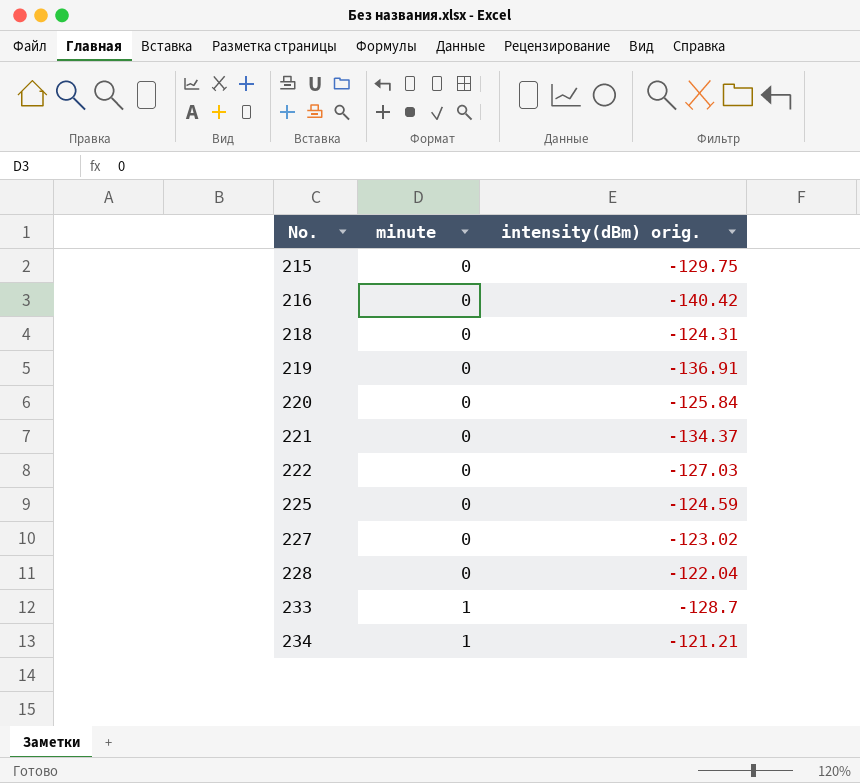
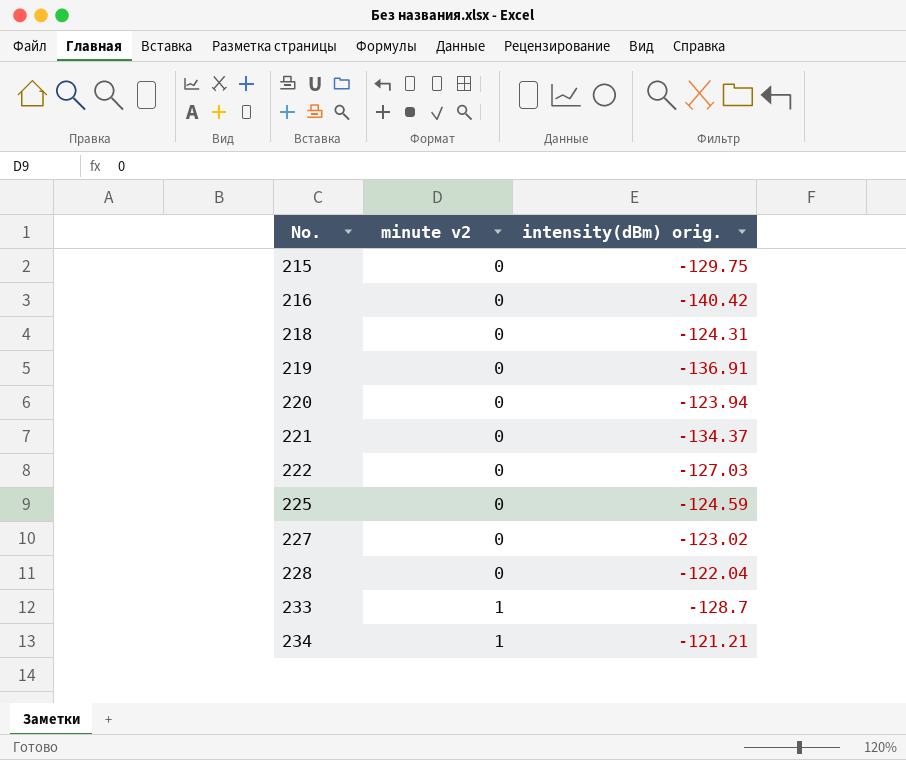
column name: minute -> minute v2
220 | intensity(dBm) orig.: -125.84 -> -123.94

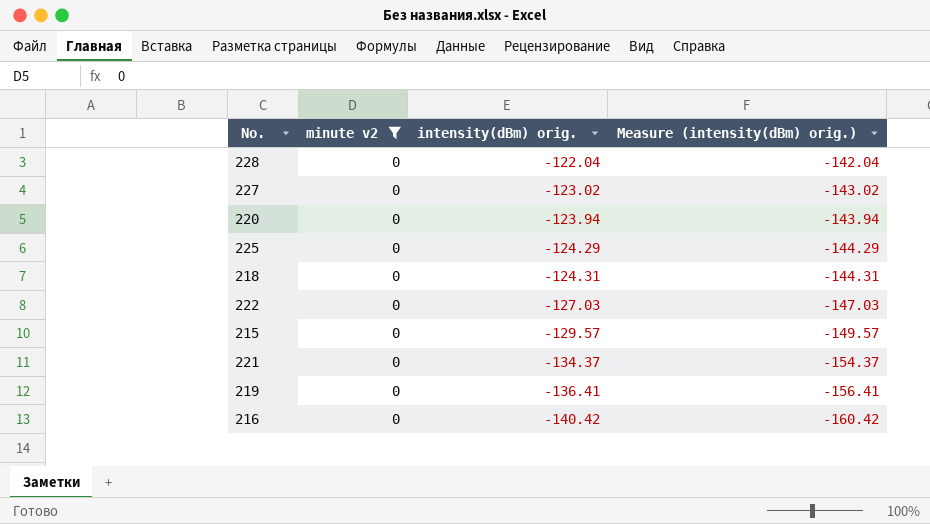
filter: none -> minute v2 = 0
row order: No. ascending -> intensity(dBm) orig. descending
column Measure (intensity(dBm) orig.) | formula: none -> [intensity(dBm) orig.] - 20
225 | intensity(dBm) orig.: -124.59 -> -124.29
215 | intensity(dBm) orig.: -129.75 -> -129.57
219 | intensity(dBm) orig.: -136.91 -> -136.41

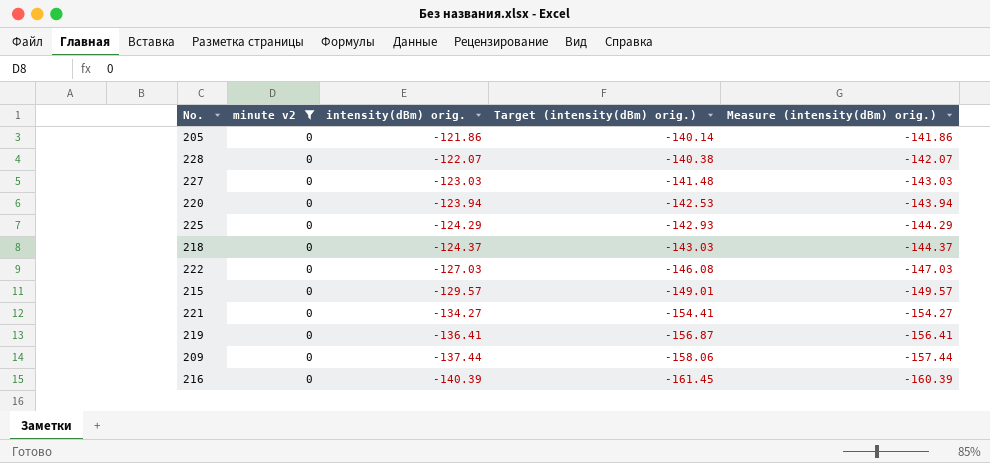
column Target (intensity(dBm) orig.) | formula: none -> [intensity(dBm) orig.] * 1.15
row 205: none -> 0 | -121.86 | -140.14 | -141.86
228 | intensity(dBm) orig.: -122.04 -> -122.07
228 | Measure (intensity(dBm) orig.): -142.04 -> -142.07
227 | intensity(dBm) orig.: -123.02 -> -123.03
227 | Measure (intensity(dBm) orig.): -143.02 -> -143.03
218 | intensity(dBm) orig.: -124.31 -> -124.37
218 | Measure (intensity(dBm) orig.): -144.31 -> -144.37
221 | intensity(dBm) orig.: -134.37 -> -134.27
221 | Measure (intensity(dBm) orig.): -154.37 -> -154.27
row 209: none -> 0 | -137.44 | -158.06 | -157.44
216 | intensity(dBm) orig.: -140.42 -> -140.39
216 | Measure (intensity(dBm) orig.): -160.42 -> -160.39

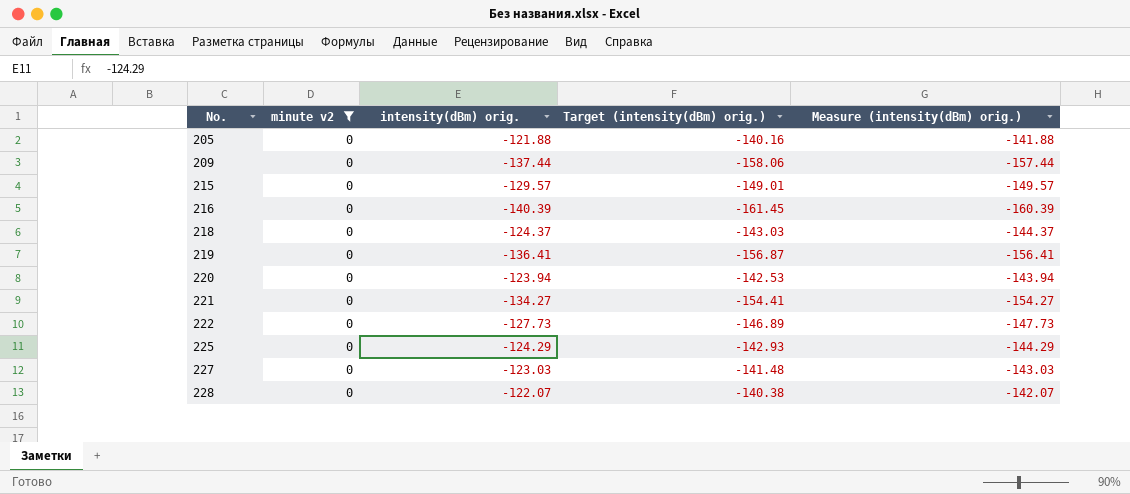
row order: intensity(dBm) orig. descending -> No. ascending
205 | intensity(dBm) orig.: -121.86 -> -121.88
205 | Target (intensity(dBm) orig.): -140.14 -> -140.16
205 | Measure (intensity(dBm) orig.): -141.86 -> -141.88
222 | intensity(dBm) orig.: -127.03 -> -127.73
222 | Target (intensity(dBm) orig.): -146.08 -> -146.89
222 | Measure (intensity(dBm) orig.): -147.03 -> -147.73

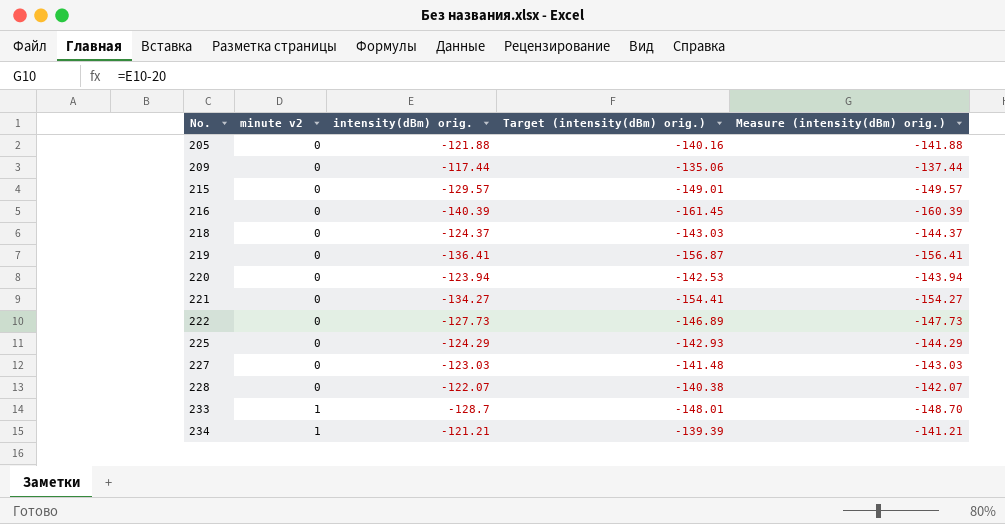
filter: minute v2 = 0 -> none
209 | intensity(dBm) orig.: -137.44 -> -117.44
209 | Target (intensity(dBm) orig.): -158.06 -> -135.06
209 | Measure (intensity(dBm) orig.): -157.44 -> -137.44

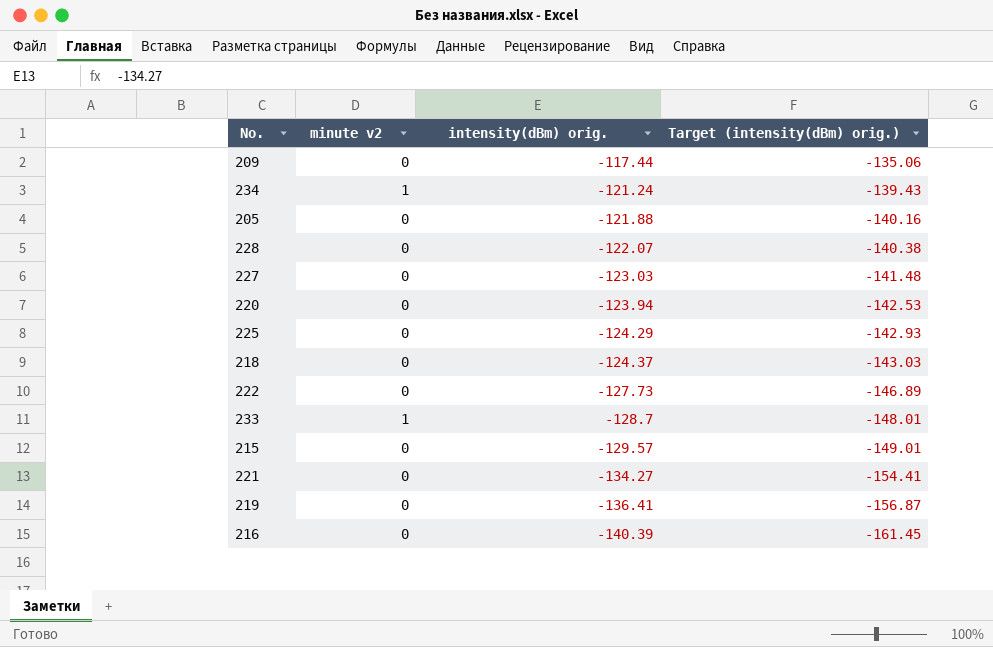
row order: No. ascending -> intensity(dBm) orig. descending
column Measure (intensity(dBm) orig.) | formula: [intensity(dBm) orig.] - 20 -> none
234 | intensity(dBm) orig.: -121.21 -> -121.24
234 | Target (intensity(dBm) orig.): -139.39 -> -139.43

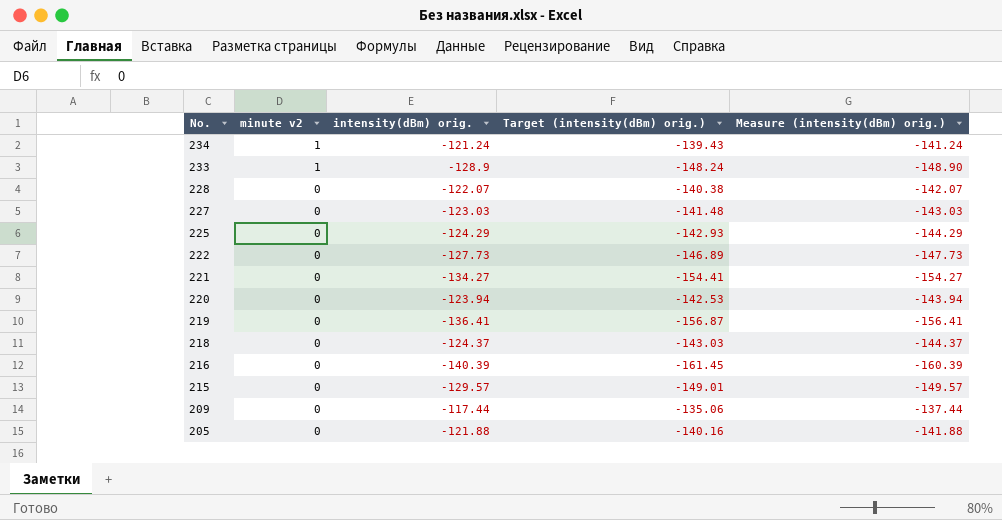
row order: intensity(dBm) orig. descending -> No. descending
column Measure (intensity(dBm) orig.) | formula: none -> [intensity(dBm) orig.] - 20
233 | intensity(dBm) orig.: -128.7 -> -128.9
233 | Target (intensity(dBm) orig.): -148.01 -> -148.24

